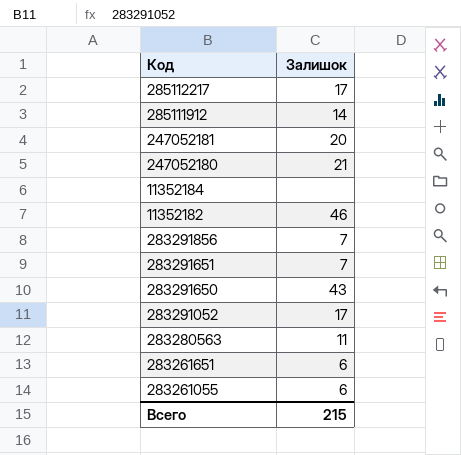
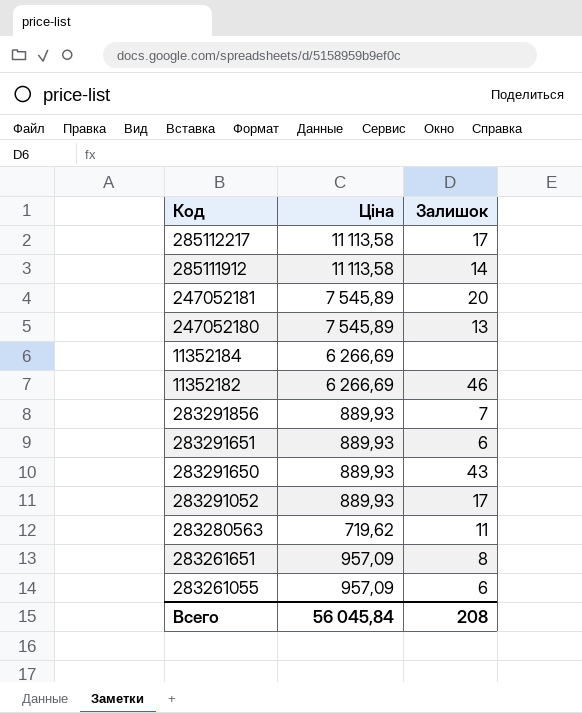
column Ціна | position: none -> 2
247052180 | Залишок: 21 -> 13
283291651 | Залишок: 7 -> 6
283261651 | Залишок: 6 -> 8
Всего | Залишок: 215 -> 208

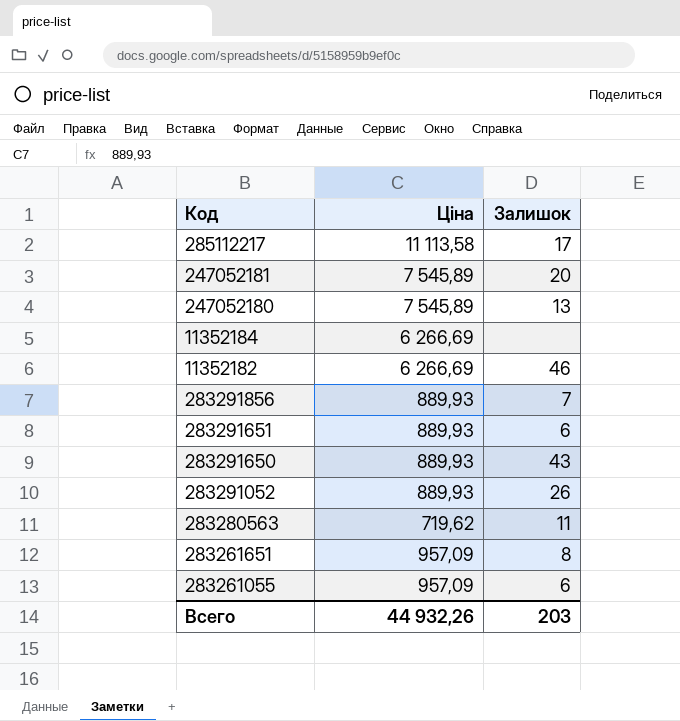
row 285111912: 11 113,58 | 14 -> none
283291052 | Залишок: 17 -> 26
Всего | Ціна: 56 045,84 -> 44 932,26
Всего | Залишок: 208 -> 203

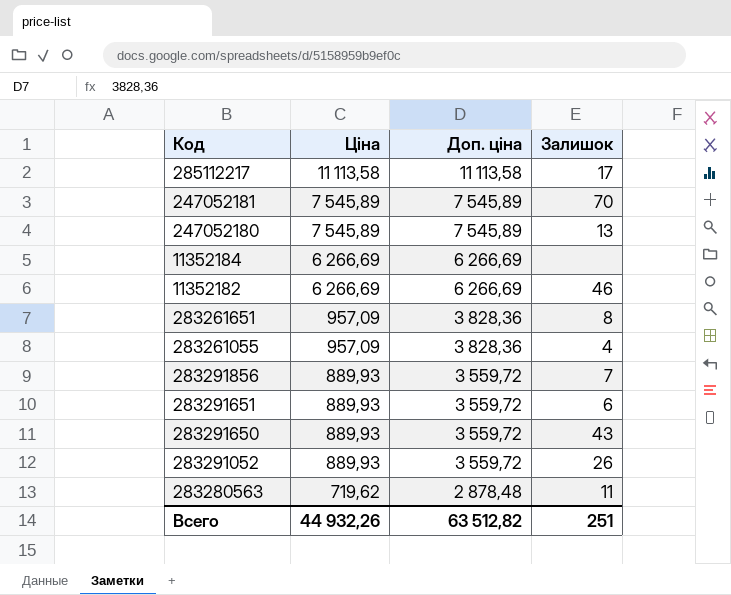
row order: none -> Ціна descending
column Доп. ціна | position: none -> 3
247052181 | Залишок: 20 -> 70
283261055 | Залишок: 6 -> 4
Всего | Залишок: 203 -> 251

